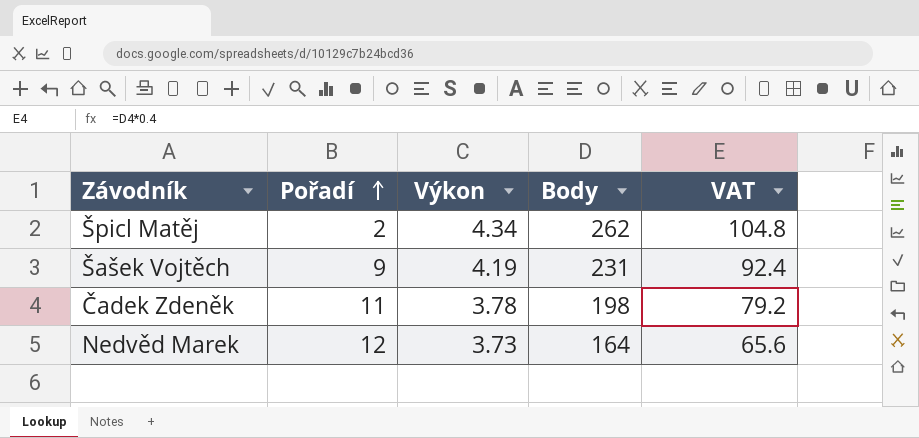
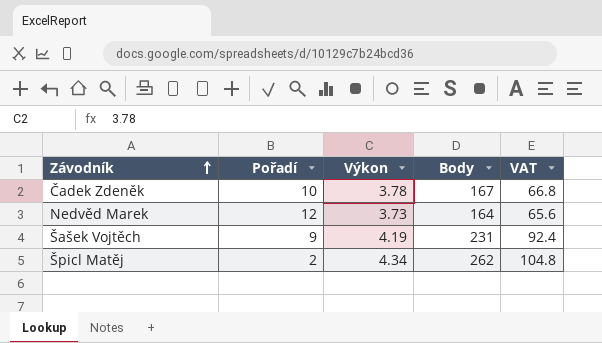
row order: Pořadí ascending -> Závodník ascending
Čadek Zdeněk | Pořadí: 11 -> 10
Čadek Zdeněk | Body: 198 -> 167
Čadek Zdeněk | VAT: 79.2 -> 66.8

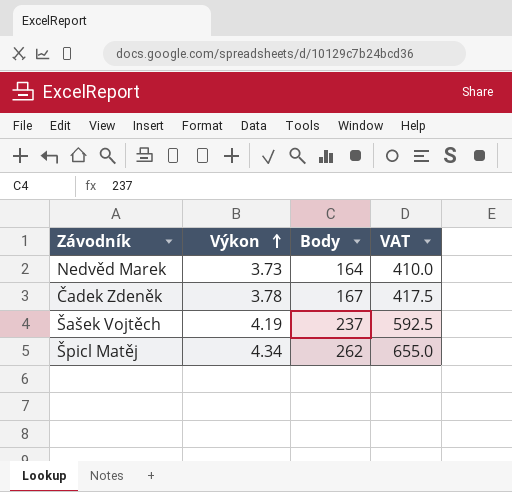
row order: Závodník ascending -> Výkon ascending
column Pořadí | position: 2 -> none
column VAT | formula: [Body] * 0.4 -> [Body] * 2.5
Šašek Vojtěch | Body: 231 -> 237

